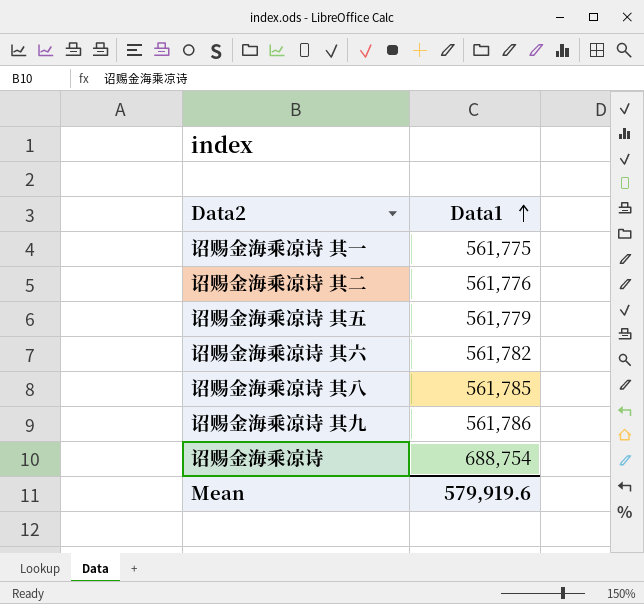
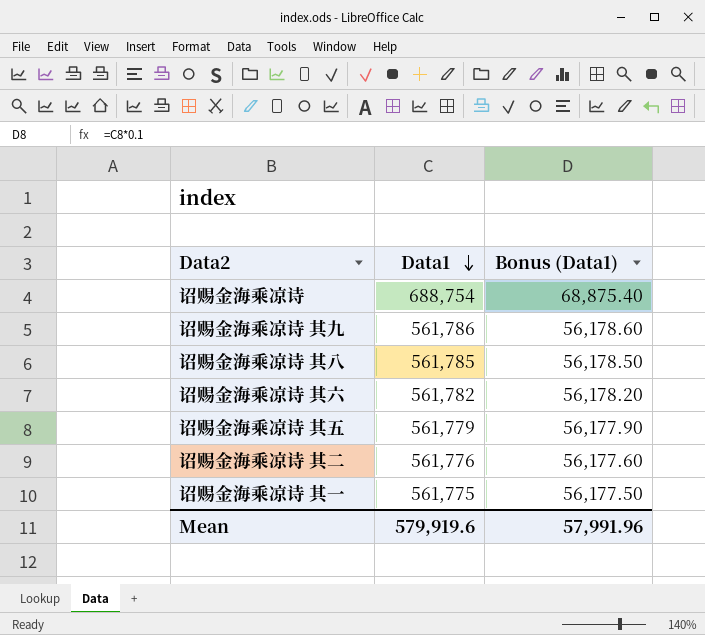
row order: Data1 ascending -> Data1 descending
column Bonus (Data1) | formula: none -> [Data1] * 0.1

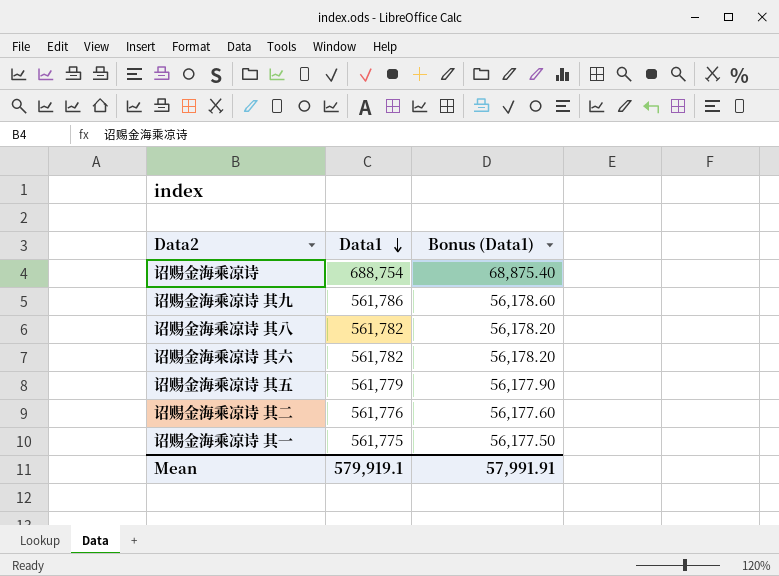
诏赐金海乘凉诗 其八 | Data1: 561,785 -> 561,782
诏赐金海乘凉诗 其八 | Bonus (Data1): 56,178.50 -> 56,178.20
Mean | Data1: 579,919.6 -> 579,919.1
Mean | Bonus (Data1): 57,991.96 -> 57,991.91

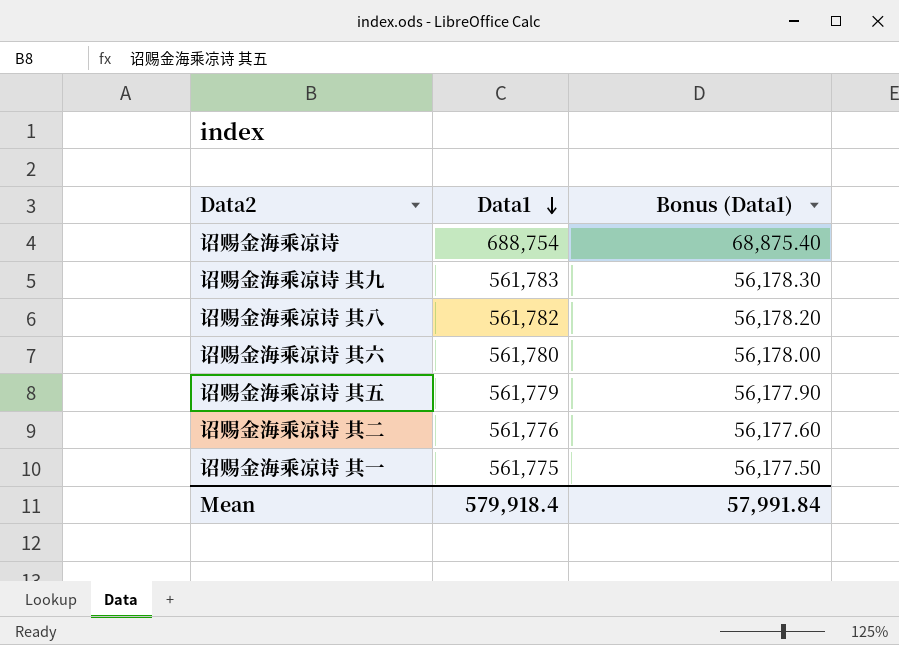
诏赐金海乘凉诗 其九 | Data1: 561,786 -> 561,783
诏赐金海乘凉诗 其九 | Bonus (Data1): 56,178.60 -> 56,178.30
诏赐金海乘凉诗 其六 | Data1: 561,782 -> 561,780
诏赐金海乘凉诗 其六 | Bonus (Data1): 56,178.20 -> 56,178.00
Mean | Data1: 579,919.1 -> 579,918.4
Mean | Bonus (Data1): 57,991.91 -> 57,991.84

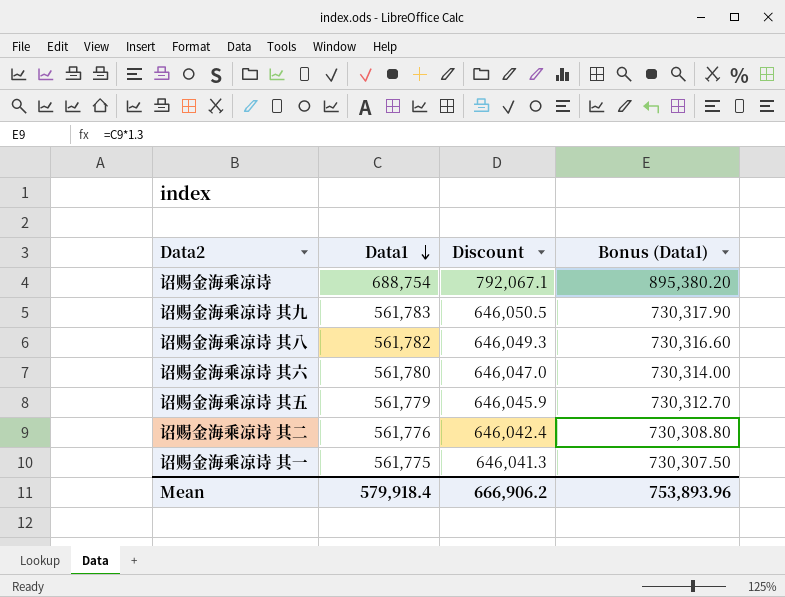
column Discount | formula: none -> [Data1] * 1.15
column Bonus (Data1) | formula: [Data1] * 0.1 -> [Data1] * 1.3
Mean | Bonus (Data1): 57,991.84 -> 753,893.96

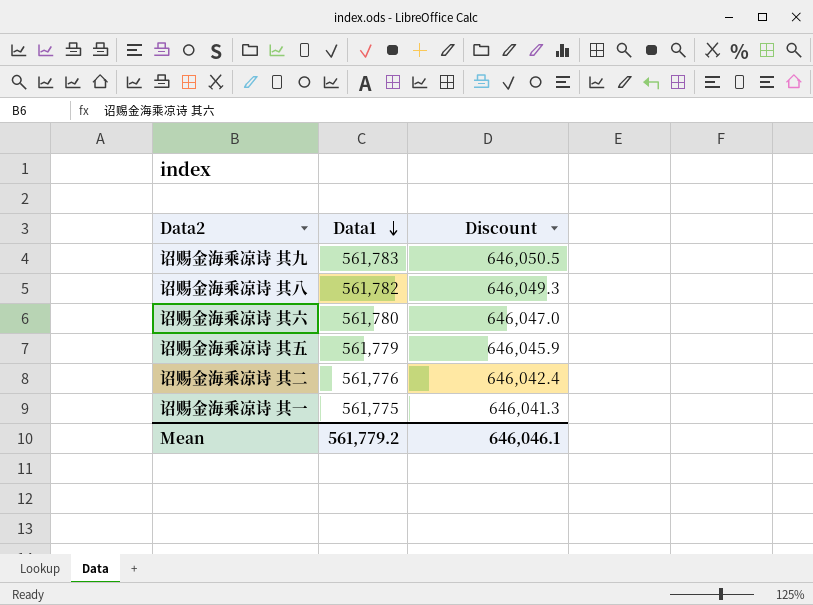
column Bonus (Data1) | formula: [Data1] * 1.3 -> none
row 诏赐金海乘凉诗: 688,754 | 792,067.1 | 895,380.20 -> none
Mean | Data1: 579,918.4 -> 561,779.2
Mean | Discount: 666,906.2 -> 646,046.1

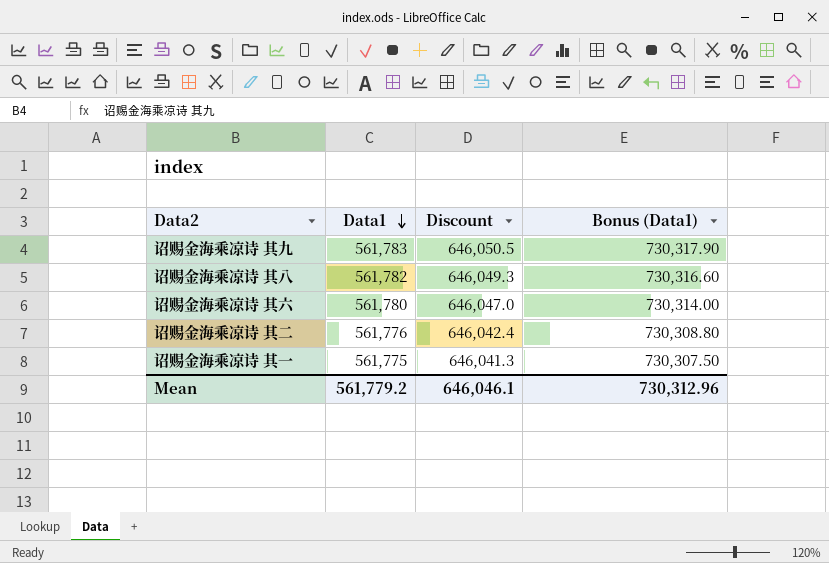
column Bonus (Data1) | formula: none -> [Data1] * 1.3
row 诏赐金海乘凉诗 其五: 561,779 | 646,045.9 -> none

